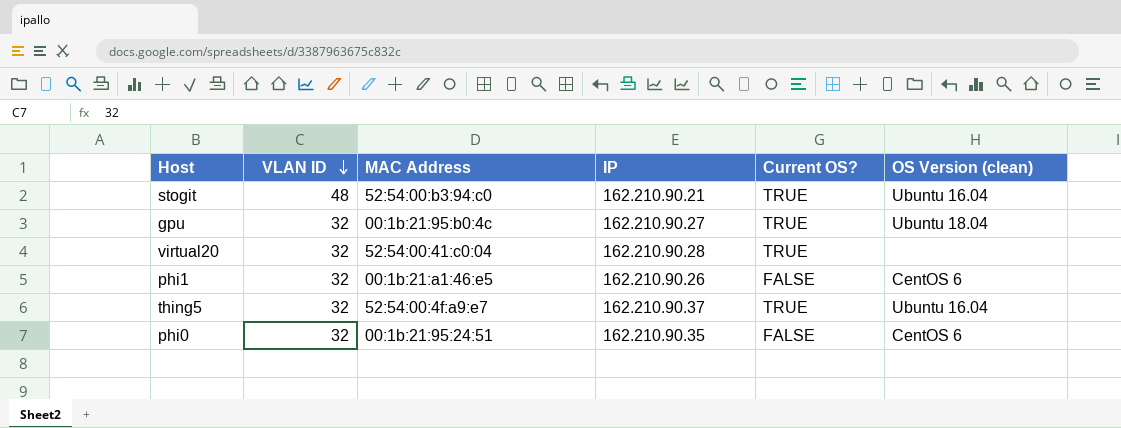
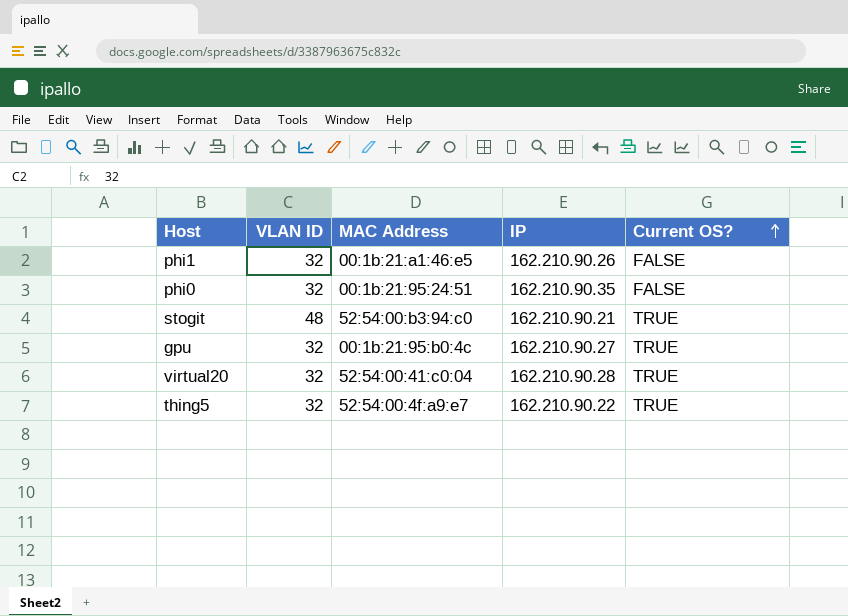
row order: VLAN ID descending -> Current OS? ascending
column OS Version (clean) | position: 6 -> none
thing5 | IP: 162.210.90.37 -> 162.210.90.22

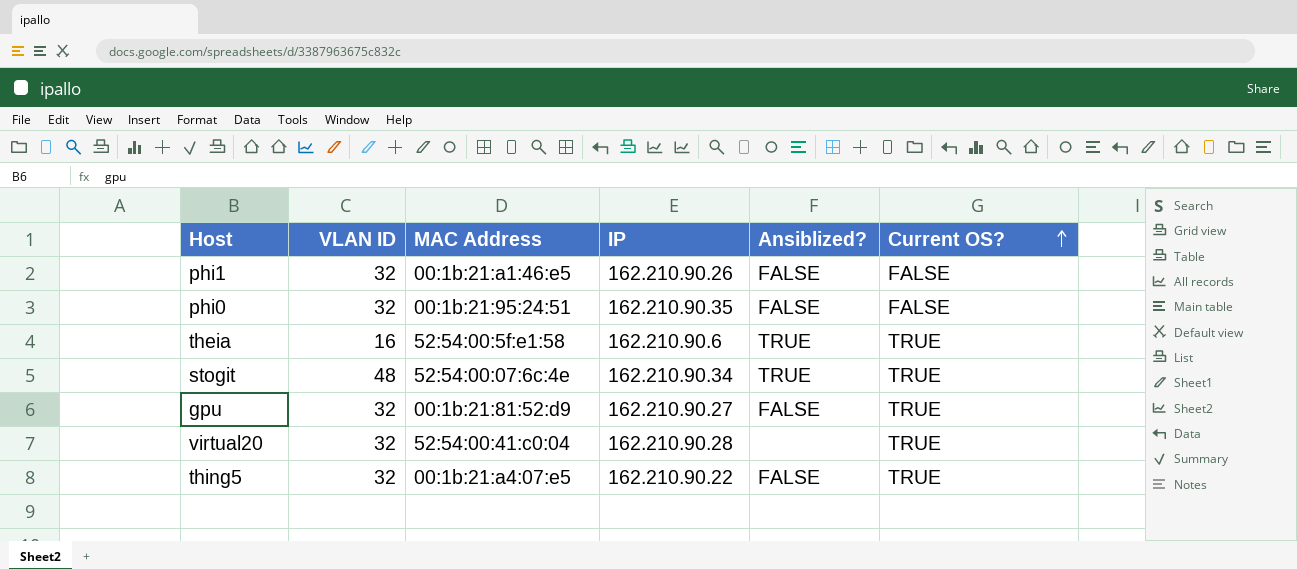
column Ansiblized? | position: none -> 5
row theia: none -> 16 | 52:54:00:5f:e1:58 | 162.210.90.6 | TRUE | TRUE
stogit | MAC Address: 52:54:00:b3:94:c0 -> 52:54:00:07:6c:4e
stogit | IP: 162.210.90.21 -> 162.210.90.34
gpu | MAC Address: 00:1b:21:95:b0:4c -> 00:1b:21:81:52:d9
thing5 | MAC Address: 52:54:00:4f:a9:e7 -> 00:1b:21:a4:07:e5

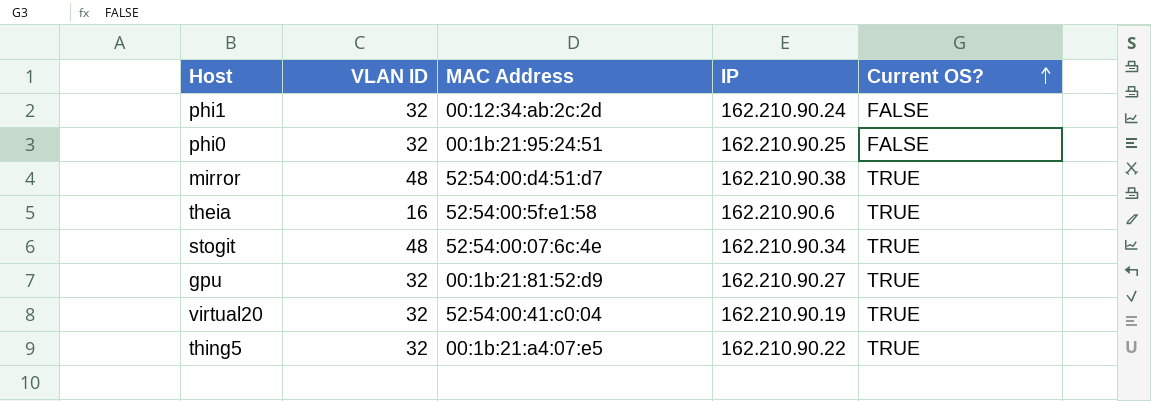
column Ansiblized? | position: 5 -> none
phi1 | MAC Address: 00:1b:21:a1:46:e5 -> 00:12:34:ab:2c:2d
phi1 | IP: 162.210.90.26 -> 162.210.90.24
phi0 | IP: 162.210.90.35 -> 162.210.90.25
row mirror: none -> 48 | 52:54:00:d4:51:d7 | 162.210.90.38 | TRUE
virtual20 | IP: 162.210.90.28 -> 162.210.90.19

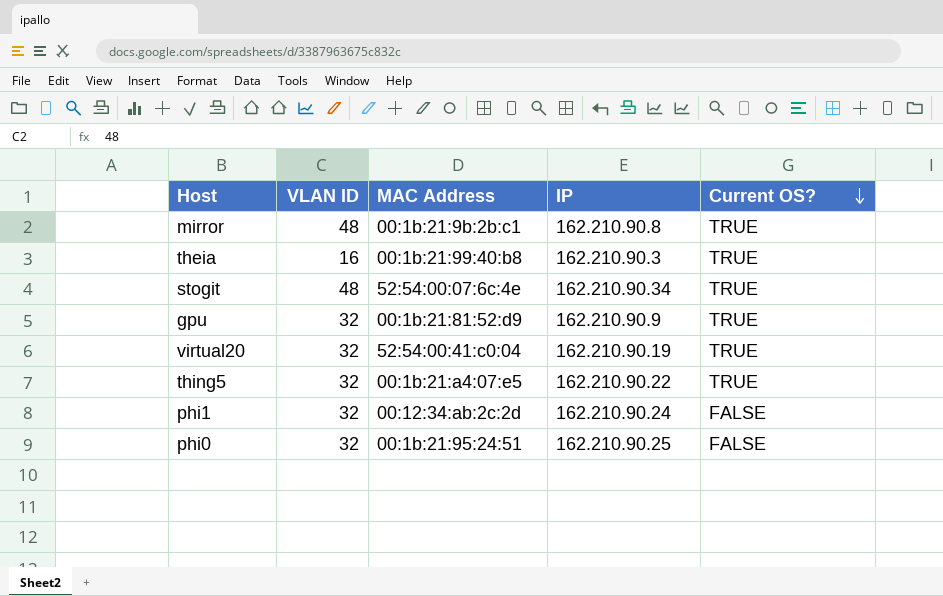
row order: Current OS? ascending -> Current OS? descending
mirror | MAC Address: 52:54:00:d4:51:d7 -> 00:1b:21:9b:2b:c1
mirror | IP: 162.210.90.38 -> 162.210.90.8
theia | MAC Address: 52:54:00:5f:e1:58 -> 00:1b:21:99:40:b8
theia | IP: 162.210.90.6 -> 162.210.90.3
gpu | IP: 162.210.90.27 -> 162.210.90.9

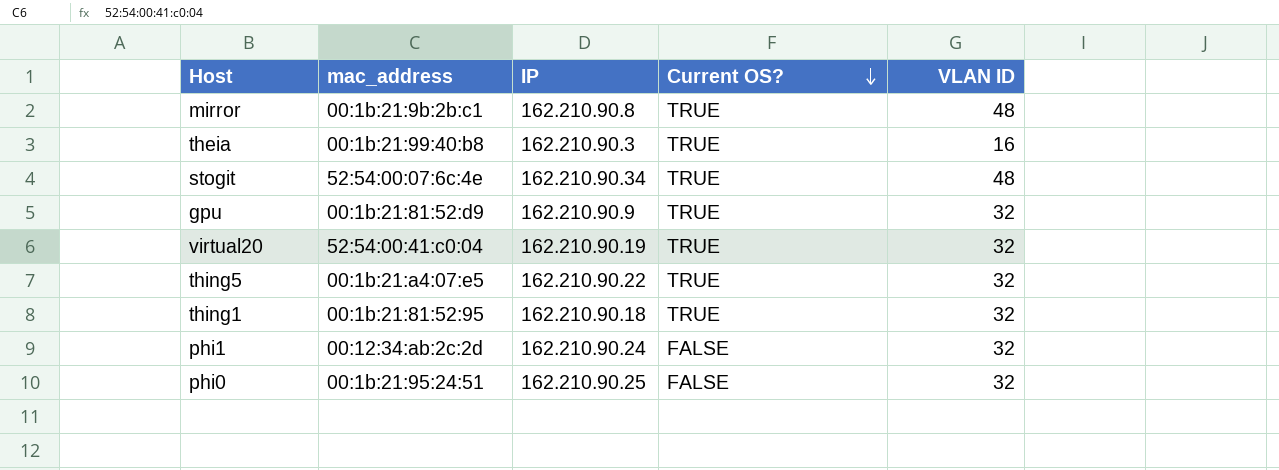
column name: MAC Address -> mac_address
column VLAN ID | position: 2 -> 5
row thing1: none -> 00:1b:21:81:52:95 | 162.210.90.18 | TRUE | 32

